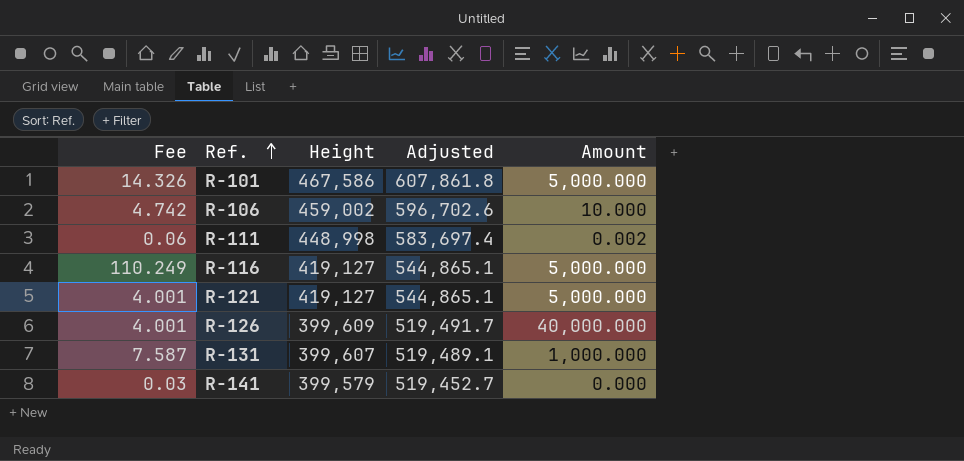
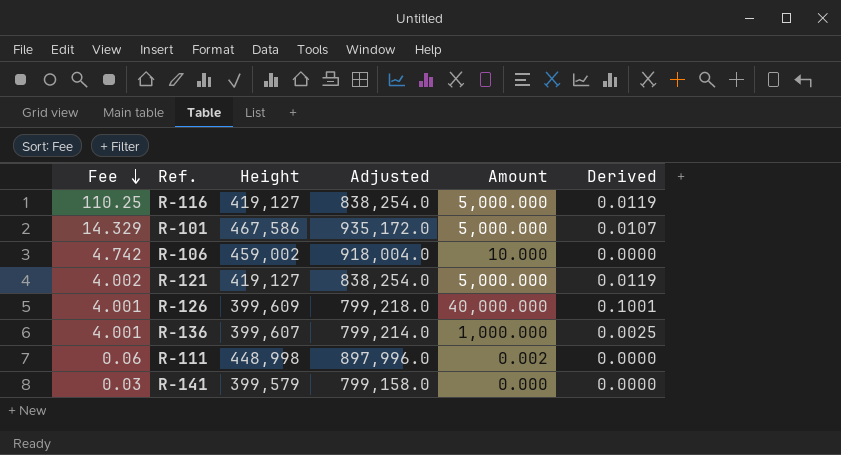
row order: Ref. ascending -> Fee descending
column Adjusted | formula: [Height] * 1.3 -> [Height] * 2
column Derived | formula: none -> [Amount] / [Height]
row R-131: 7.587 | 399,607 | 519,489.1 | 1,000.000 -> none
R-116 | Fee: 110.249 -> 110.25
R-101 | Fee: 14.326 -> 14.329
R-121 | Fee: 4.001 -> 4.002
row R-136: none -> 4.001 | 399,607 | 799,214.0 | 1,000.000 | 0.0025

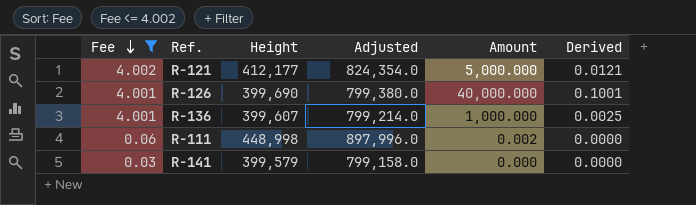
filter: none -> Fee <= 4.002
R-121 | Height: 419,127 -> 412,177
R-121 | Adjusted: 838,254.0 -> 824,354.0
R-121 | Derived: 0.0119 -> 0.0121
R-126 | Height: 399,609 -> 399,690
R-126 | Adjusted: 799,218.0 -> 799,380.0

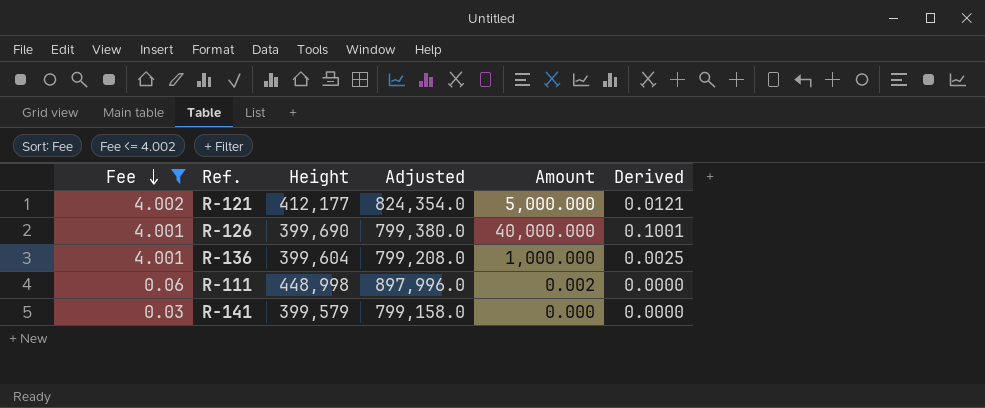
R-136 | Height: 399,607 -> 399,604
R-136 | Adjusted: 799,214.0 -> 799,208.0

